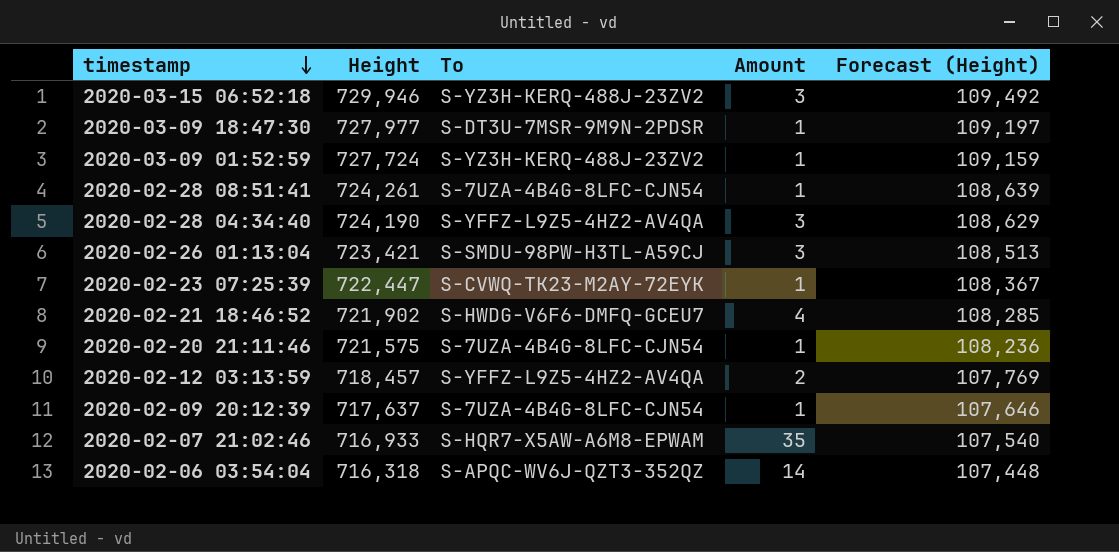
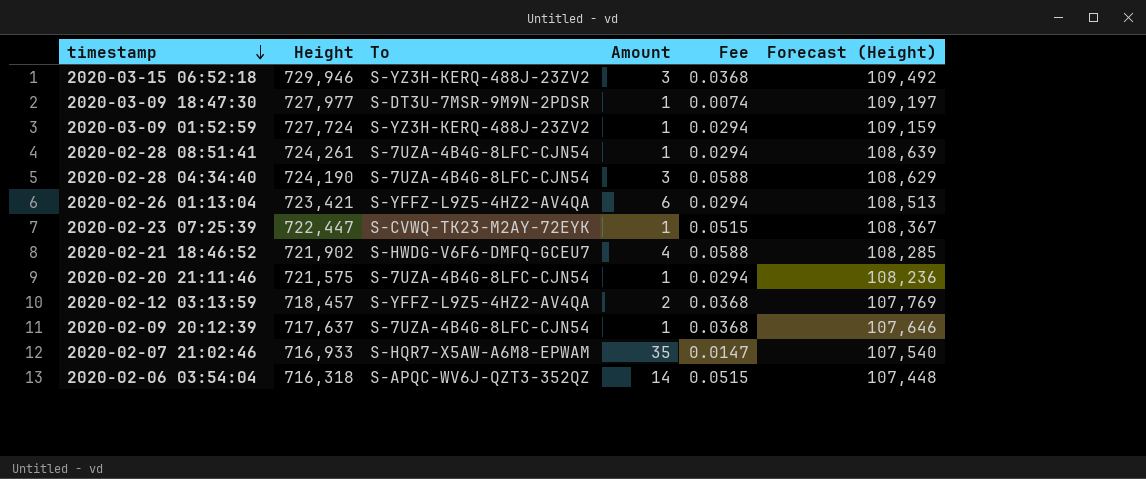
column Fee | position: none -> 5
2020-02-28 04:34:40 | To: S-YFFZ-L9Z5-4HZ2-AV4QA -> S-7UZA-4B4G-8LFC-CJN54
2020-02-26 01:13:04 | To: S-SMDU-98PW-H3TL-A59CJ -> S-YFFZ-L9Z5-4HZ2-AV4QA
2020-02-26 01:13:04 | Amount: 3 -> 6

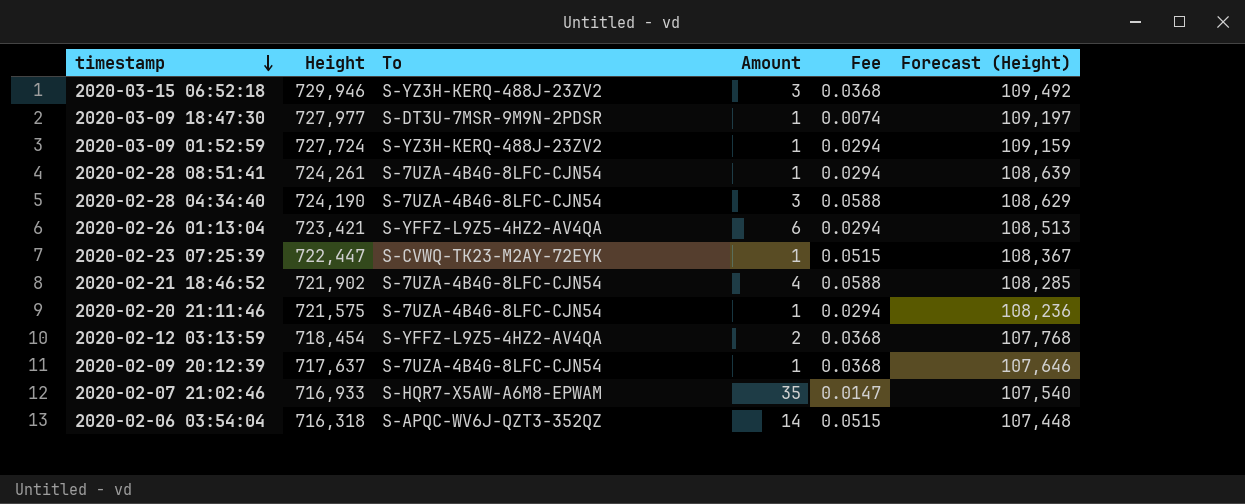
2020-02-21 18:46:52 | To: S-HWDG-V6F6-DMFQ-GCEU7 -> S-7UZA-4B4G-8LFC-CJN54
2020-02-12 03:13:59 | Height: 718,457 -> 718,454
2020-02-12 03:13:59 | Forecast (Height): 107,769 -> 107,768

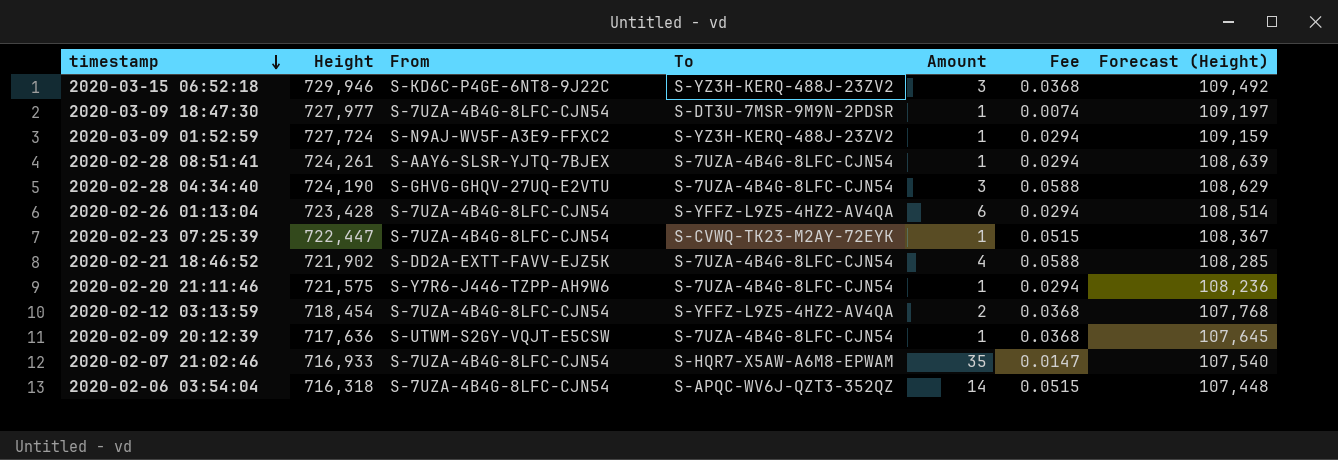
column From | position: none -> 3
2020-02-26 01:13:04 | Height: 723,421 -> 723,428
2020-02-26 01:13:04 | Forecast (Height): 108,513 -> 108,514
2020-02-09 20:12:39 | Height: 717,637 -> 717,636
2020-02-09 20:12:39 | Forecast (Height): 107,646 -> 107,645

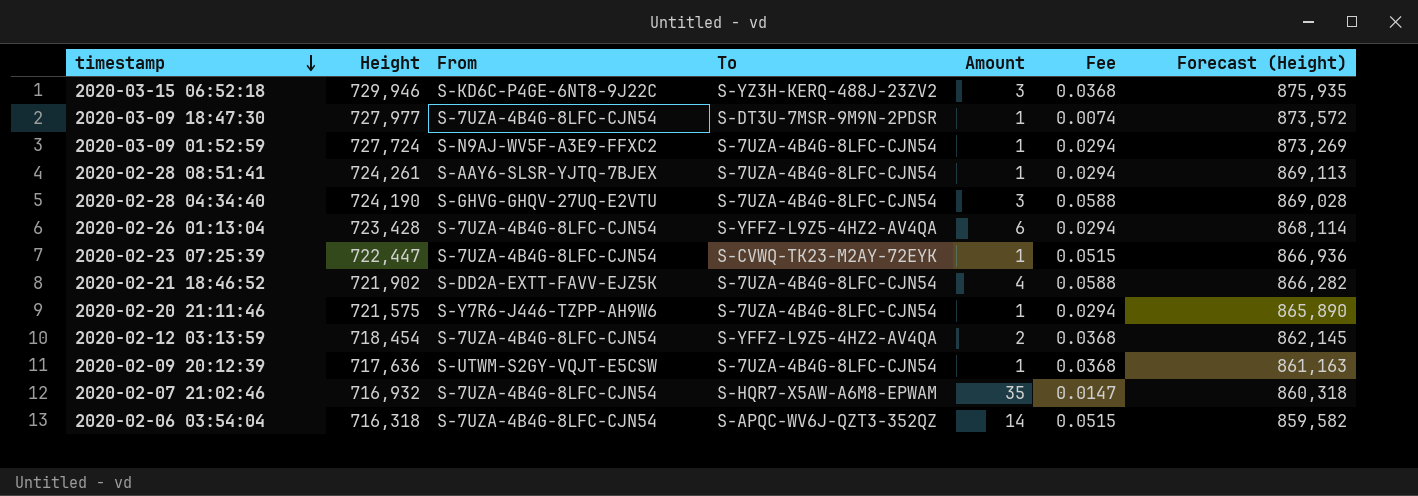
column Forecast (Height) | formula: [Height] * 0.15 -> [Height] * 1.2
2020-03-09 01:52:59 | To: S-YZ3H-KERQ-488J-23ZV2 -> S-7UZA-4B4G-8LFC-CJN54
2020-02-07 21:02:46 | Height: 716,933 -> 716,932

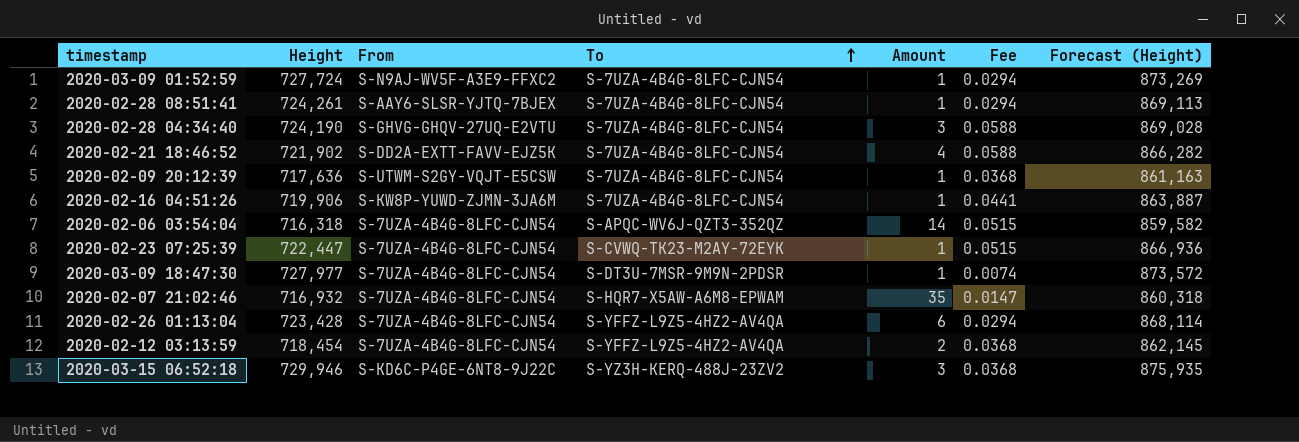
row order: timestamp descending -> To ascending
row 2020-02-20 21:11:46: 721,575 | S-Y7R6-J446-TZPP-AH9W6 | S-7UZA-4B4G-8LFC-CJN54 | 1 | 0.0294 | 865,890 -> none
row 2020-02-16 04:51:26: none -> 719,906 | S-KW8P-YUWD-ZJMN-3JA6M | S-7UZA-4B4G-8LFC-CJN54 | 1 | 0.0441 | 863,887

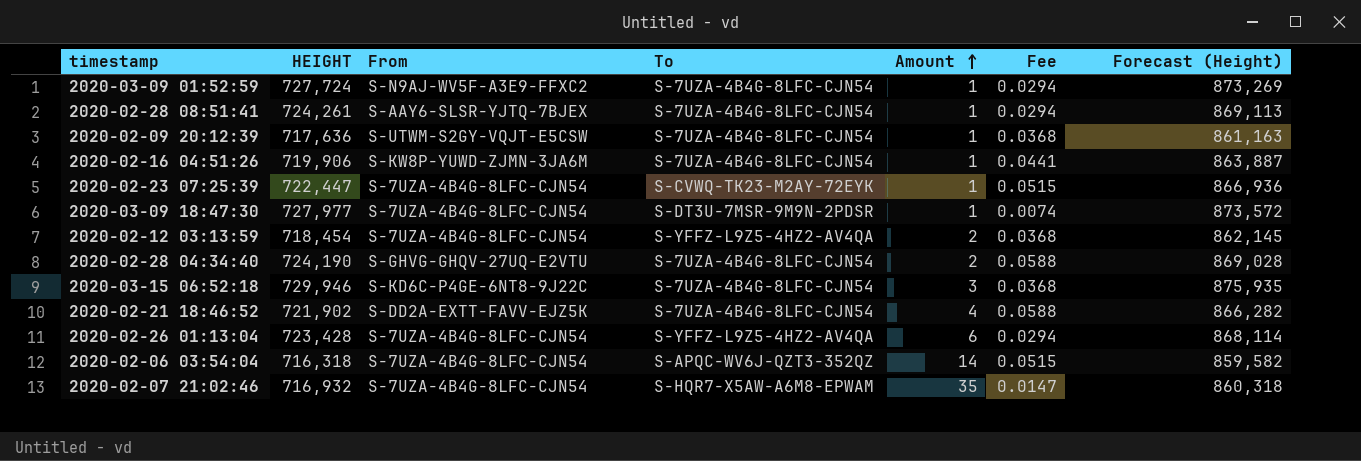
row order: To ascending -> Amount ascending
column name: Height -> HEIGHT
2020-02-28 04:34:40 | Amount: 3 -> 2
2020-03-15 06:52:18 | To: S-YZ3H-KERQ-488J-23ZV2 -> S-7UZA-4B4G-8LFC-CJN54

